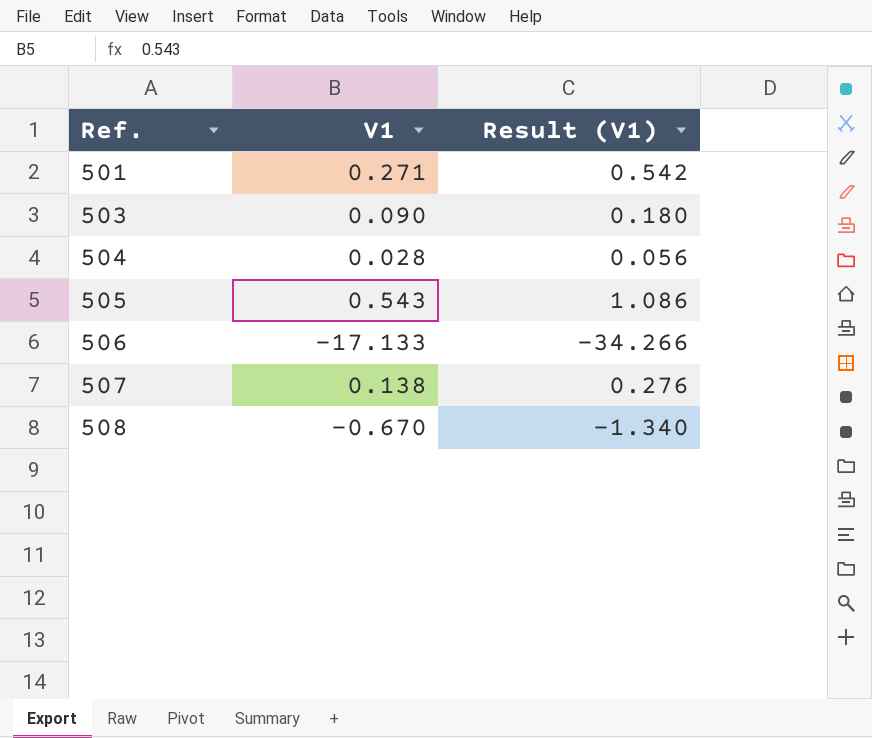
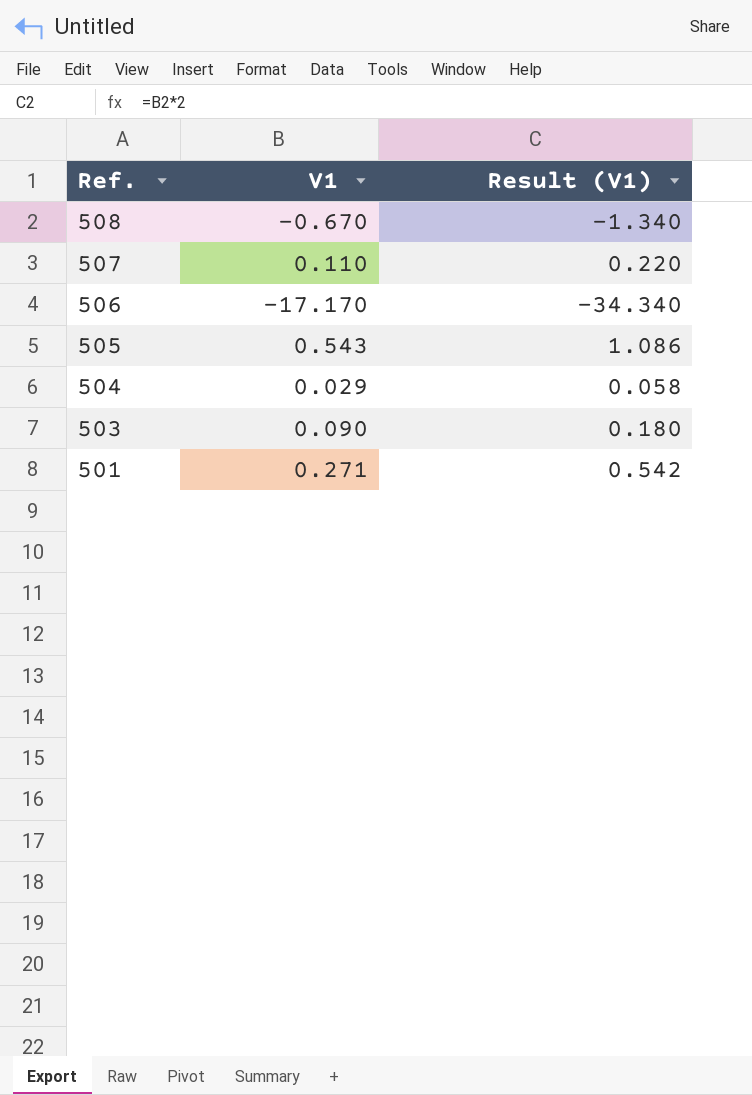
row order: Ref. ascending -> Ref. descending
507 | V1: 0.138 -> 0.110
507 | Result (V1): 0.276 -> 0.220
506 | V1: -17.133 -> -17.170
506 | Result (V1): -34.266 -> -34.340
504 | V1: 0.028 -> 0.029
504 | Result (V1): 0.056 -> 0.058

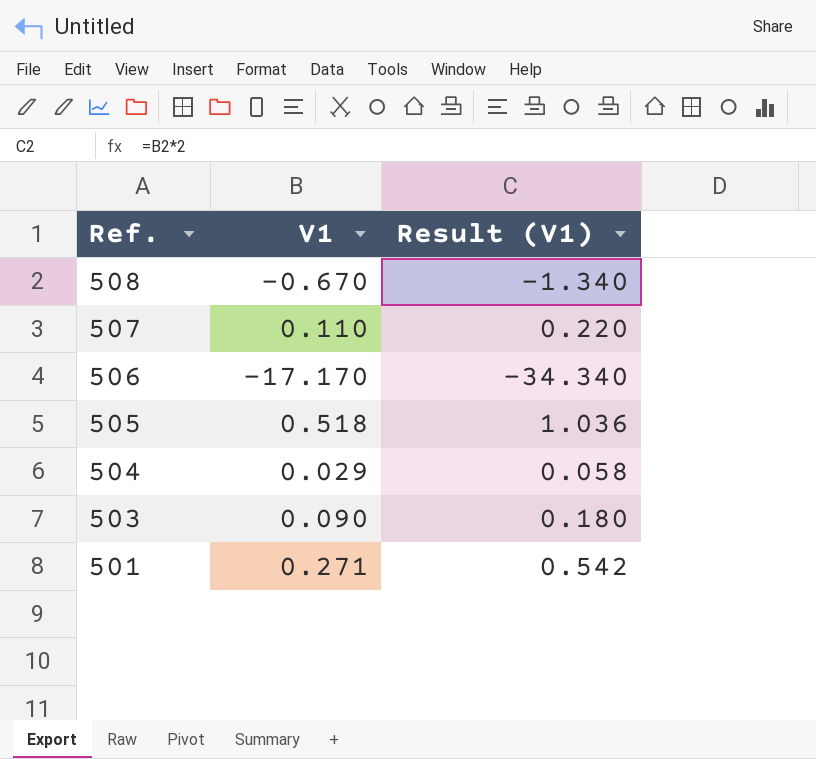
505 | V1: 0.543 -> 0.518
505 | Result (V1): 1.086 -> 1.036

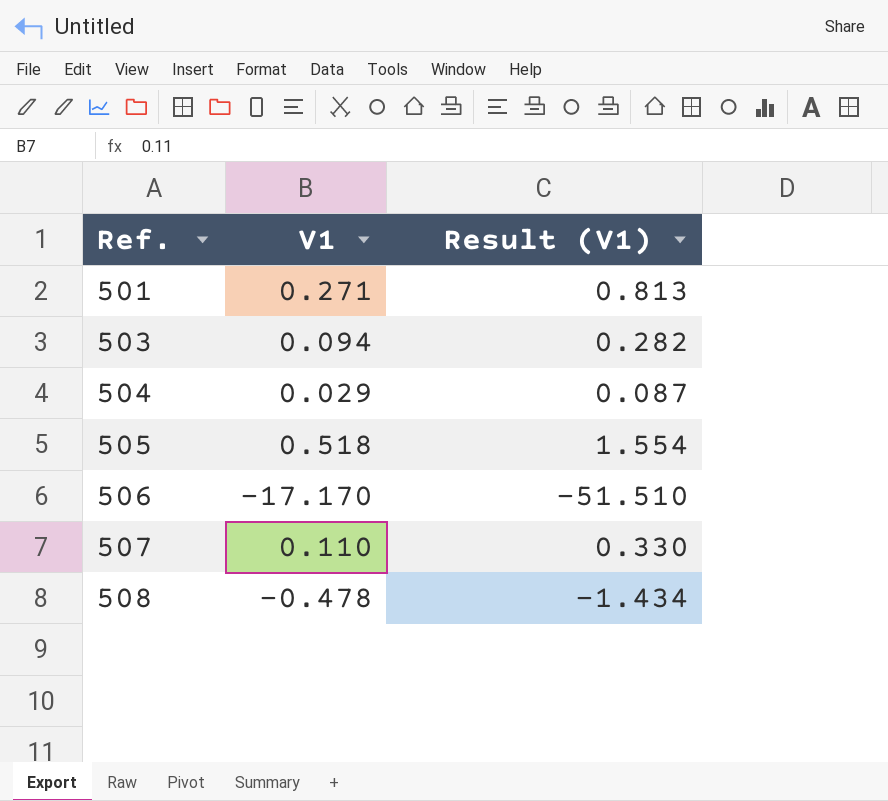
row order: Ref. descending -> Ref. ascending
column Result (V1) | formula: [V1] * 2 -> [V1] * 3
503 | V1: 0.090 -> 0.094
508 | V1: -0.670 -> -0.478

